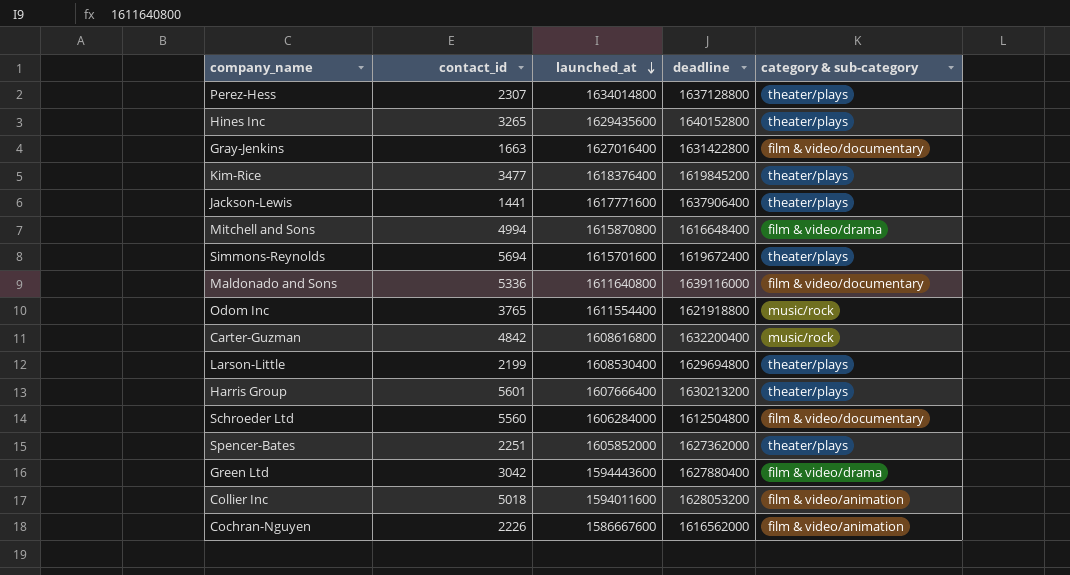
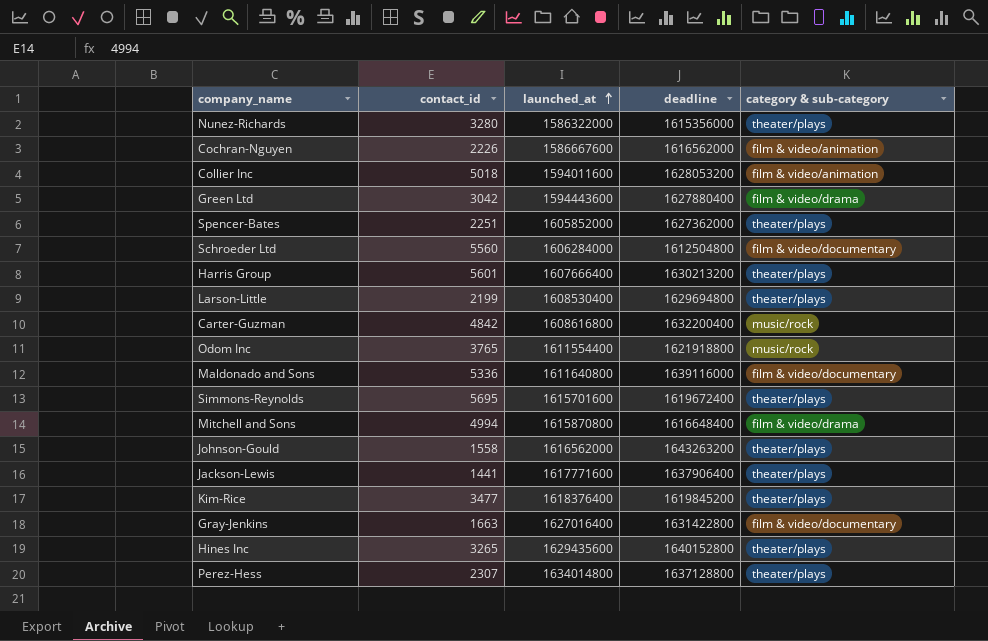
row order: launched_at descending -> launched_at ascending
row Nunez-Richards: none -> 3280 | 1586322000 | 1615356000 | theater/plays
Simmons-Reynolds | contact_id: 5694 -> 5695
row Johnson-Gould: none -> 1558 | 1616562000 | 1643263200 | theater/plays

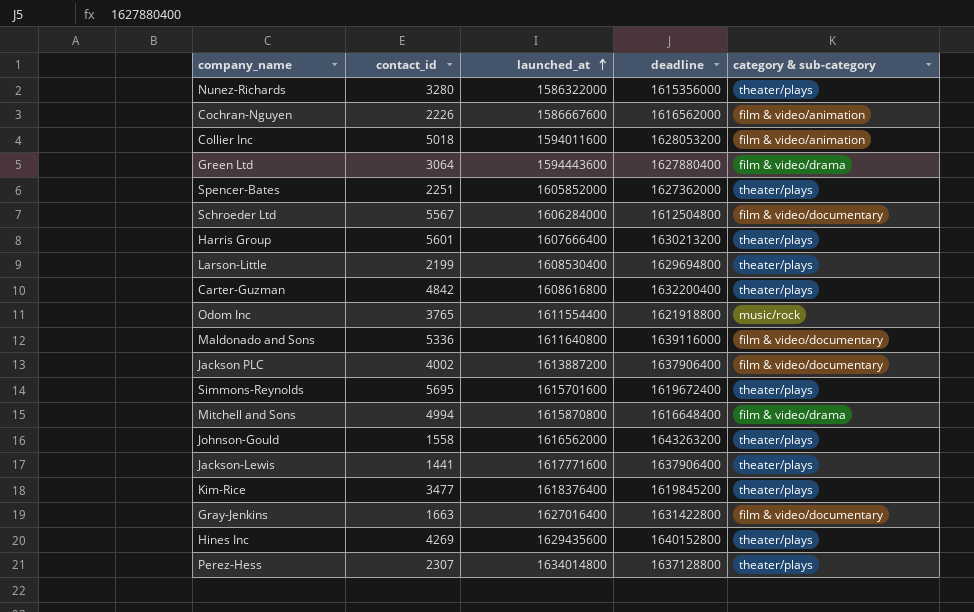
Green Ltd | contact_id: 3042 -> 3064
Schroeder Ltd | contact_id: 5560 -> 5567
Carter-Guzman | category & sub-category: music/rock -> theater/plays
row Jackson PLC: none -> 4002 | 1613887200 | 1637906400 | film & video/documentary
Hines Inc | contact_id: 3265 -> 4269

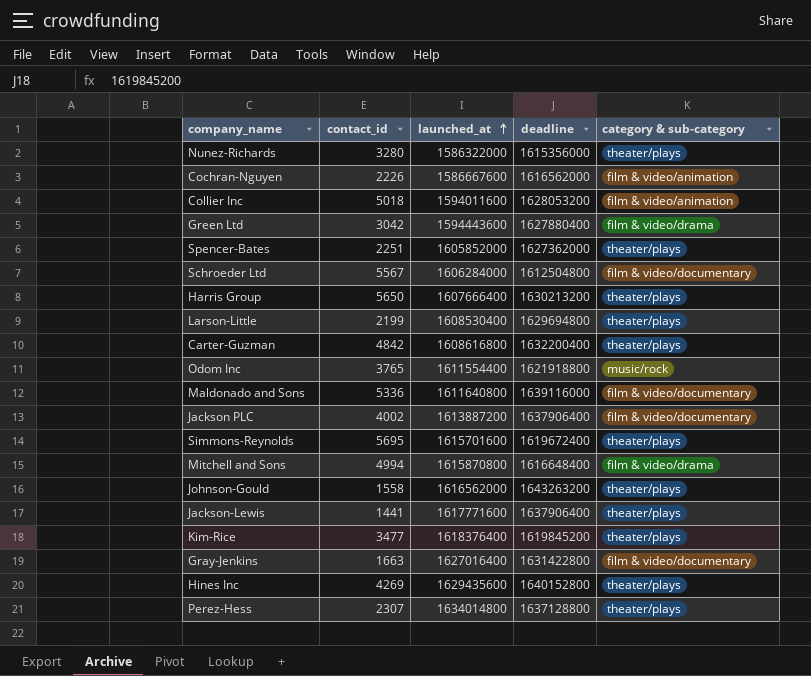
Green Ltd | contact_id: 3064 -> 3042
Harris Group | contact_id: 5601 -> 5650

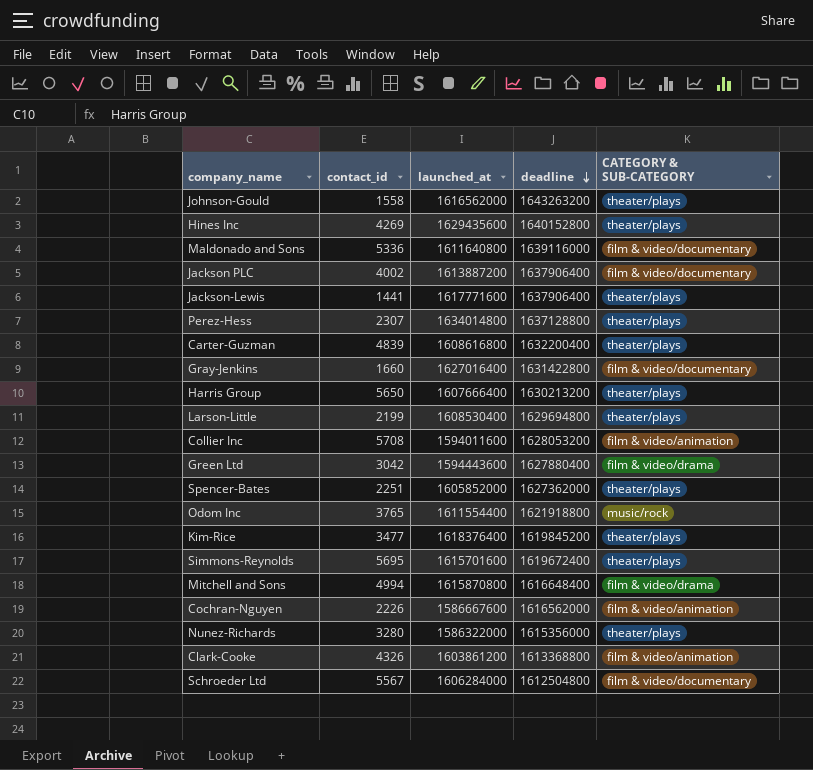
row order: launched_at ascending -> deadline descending
column name: category & sub-category -> CATEGORY & SUB-CATEGORY
Carter-Guzman | contact_id: 4842 -> 4839
Gray-Jenkins | contact_id: 1663 -> 1660
Collier Inc | contact_id: 5018 -> 5708
row Clark-Cooke: none -> 4326 | 1603861200 | 1613368800 | film & video/animation

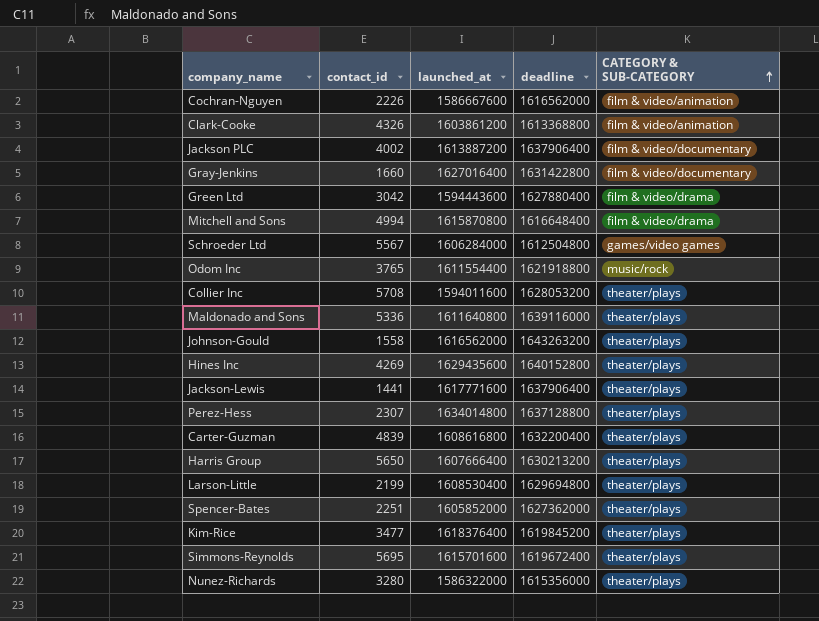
row order: deadline descending -> CATEGORY & SUB-CATEGORY ascending
Schroeder Ltd | CATEGORY & SUB-CATEGORY: film & video/documentary -> games/video games
Collier Inc | CATEGORY & SUB-CATEGORY: film & video/animation -> theater/plays
Maldonado and Sons | CATEGORY & SUB-CATEGORY: film & video/documentary -> theater/plays

